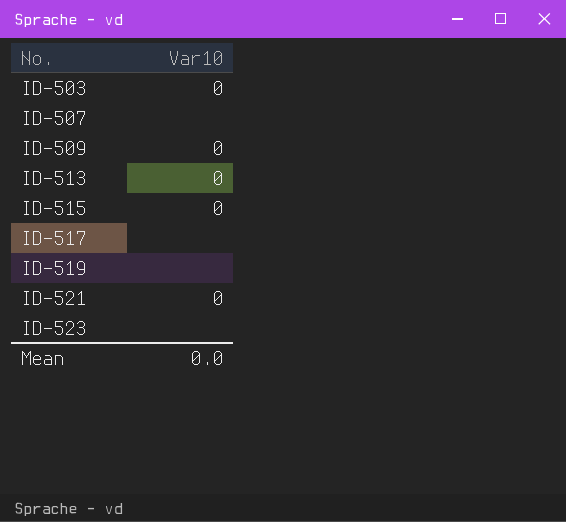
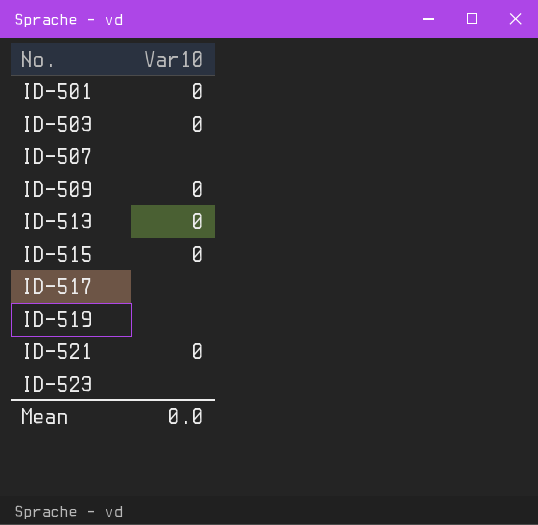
row ID-501: none -> 0

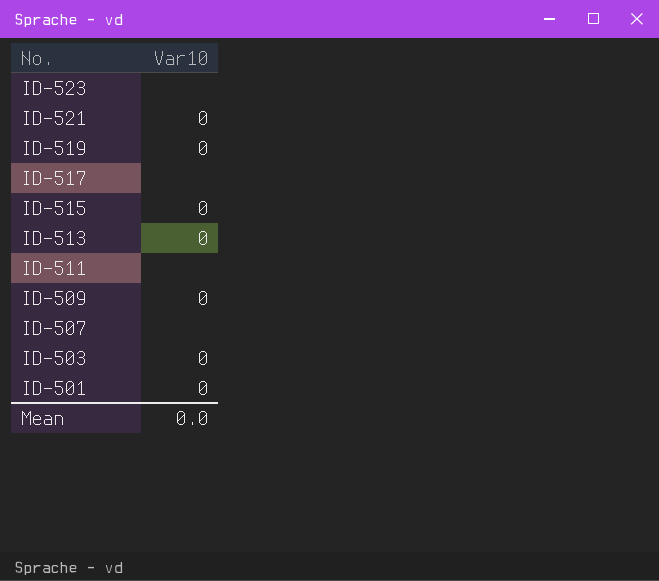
row order: No. ascending -> No. descending
ID-519 | Var10: none -> 0
row ID-511: none -> none

